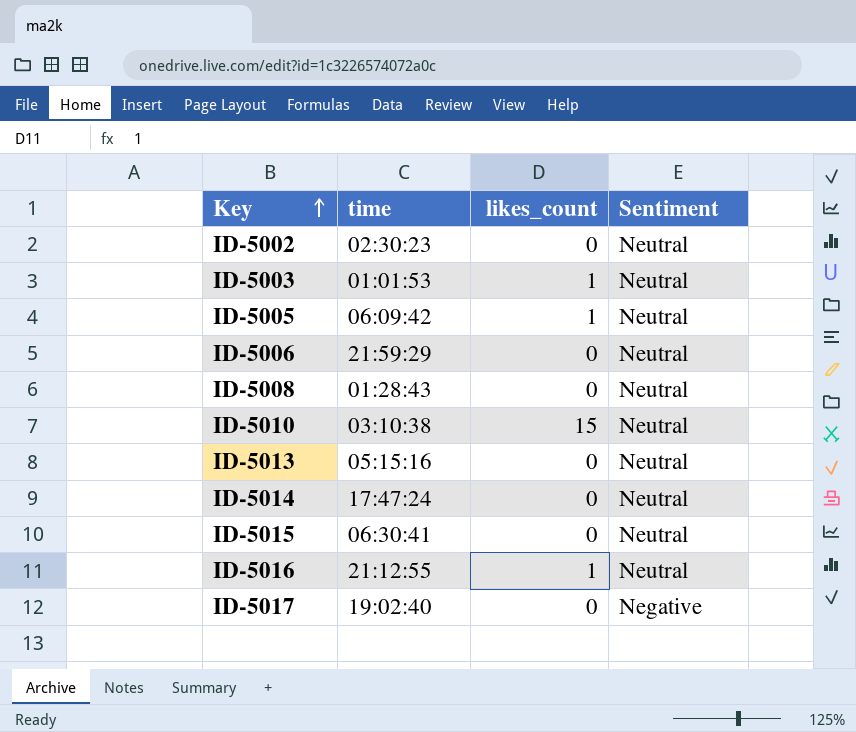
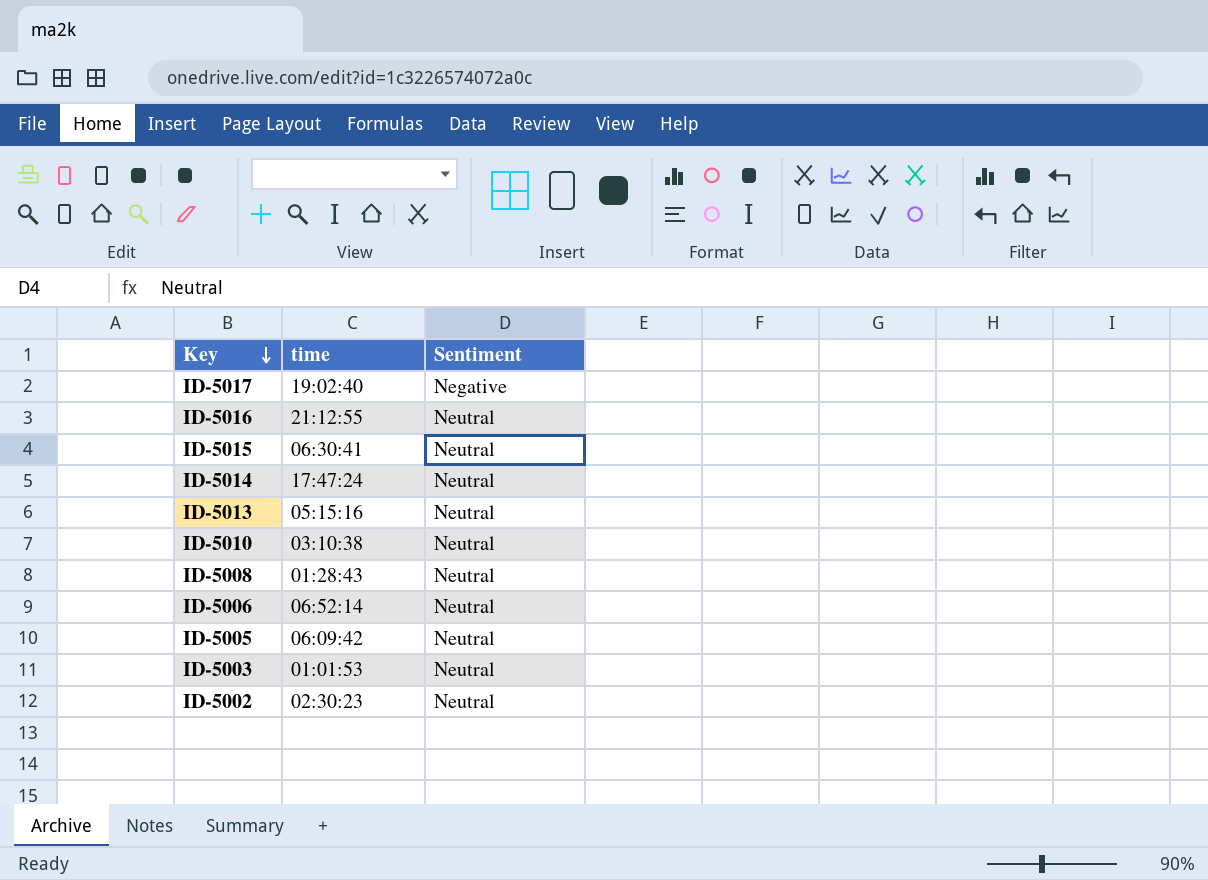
row order: Key ascending -> Key descending
column likes_count | position: 3 -> none
ID-5006 | time: 21:59:29 -> 06:52:14

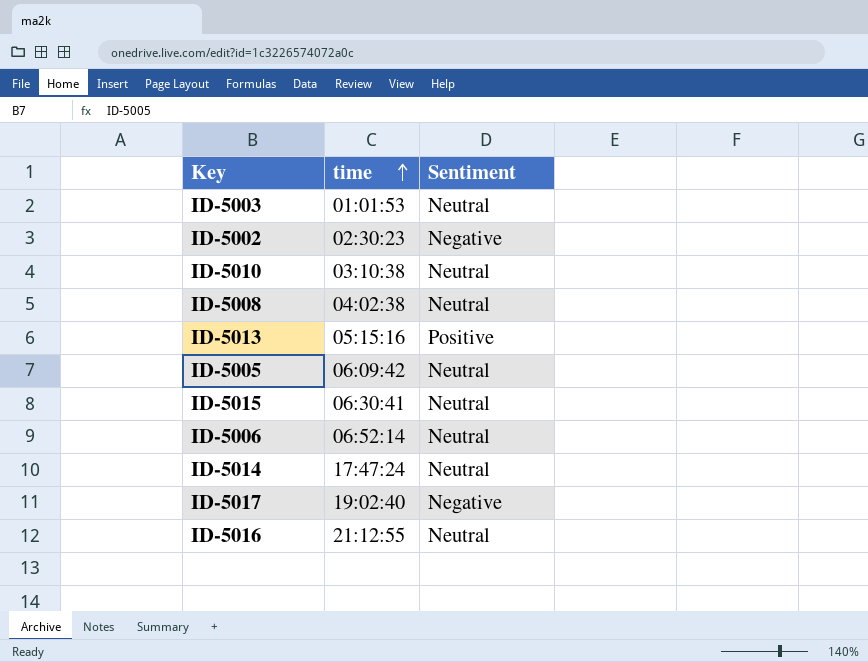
row order: Key descending -> time ascending
ID-5002 | Sentiment: Neutral -> Negative
ID-5008 | time: 01:28:43 -> 04:02:38
ID-5013 | Sentiment: Neutral -> Positive

